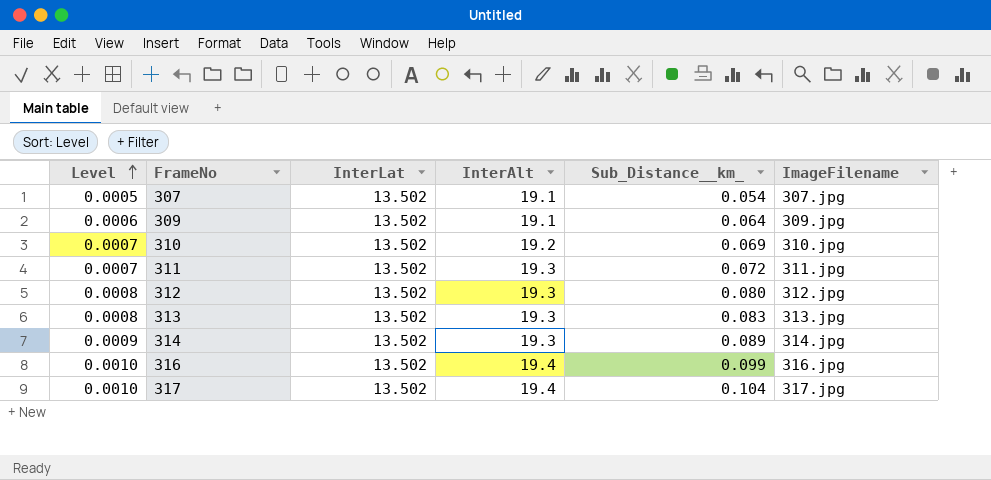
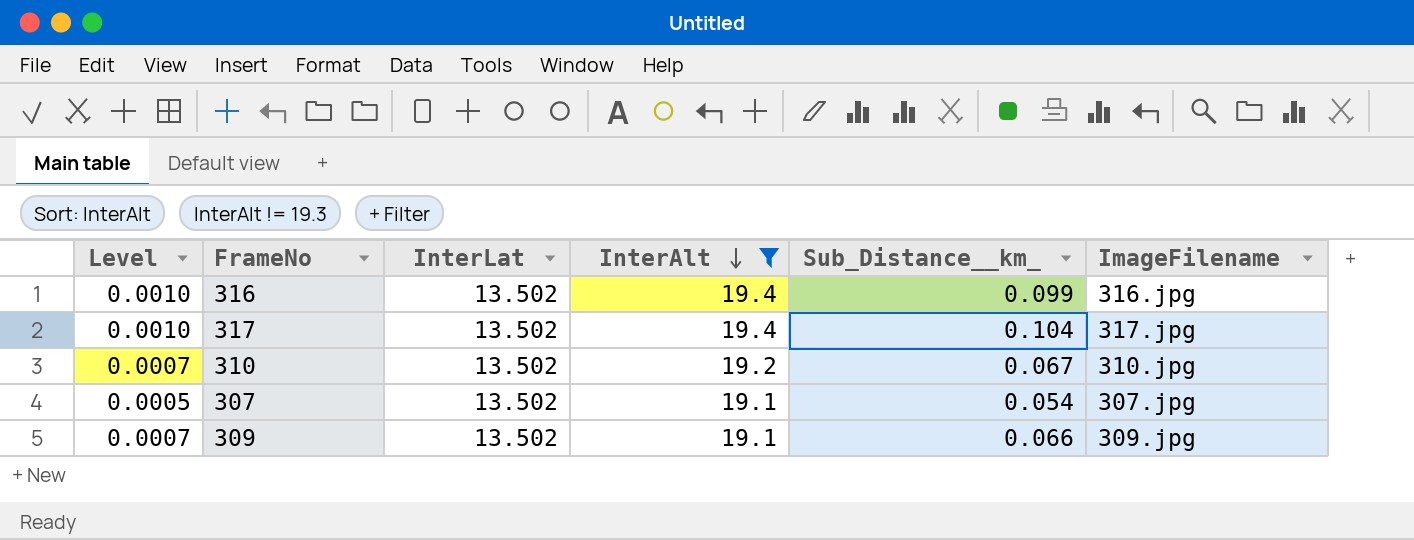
filter: none -> InterAlt != 19.3
row order: Level ascending -> InterAlt descending
310 | Sub_Distance__km_: 0.069 -> 0.067
309 | Level: 0.0006 -> 0.0007
309 | Sub_Distance__km_: 0.064 -> 0.066

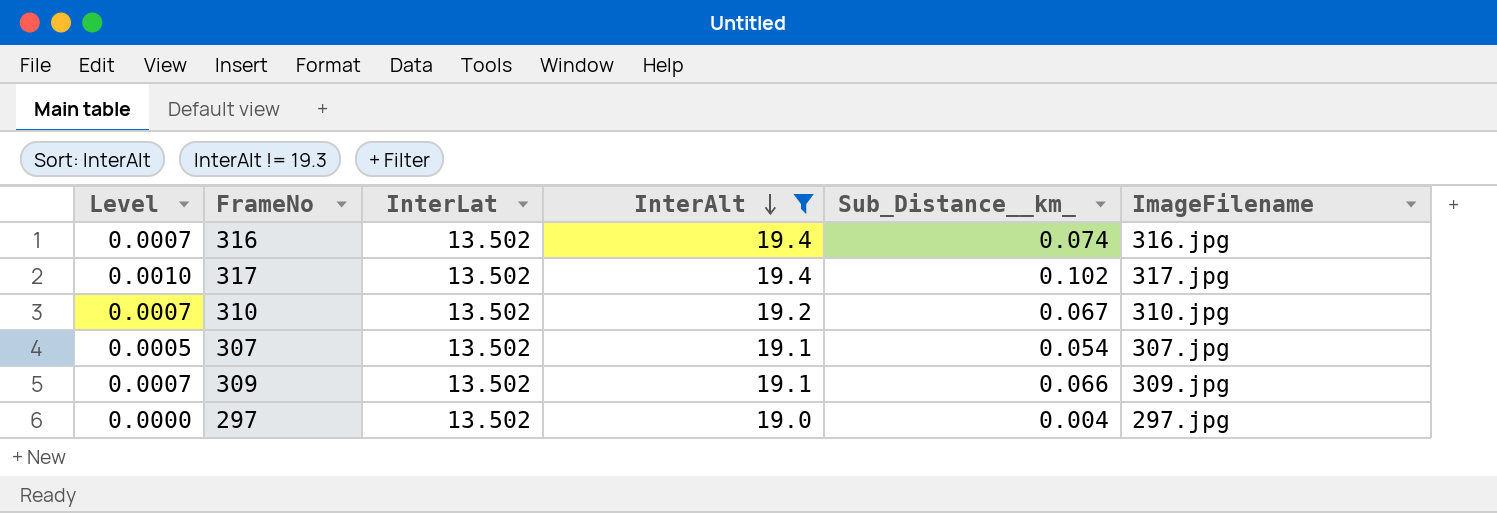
316 | Level: 0.0010 -> 0.0007
316 | Sub_Distance__km_: 0.099 -> 0.074
317 | Sub_Distance__km_: 0.104 -> 0.102
row 297: none -> 0.0000 | 13.502 | 19.0 | 0.004 | 297.jpg

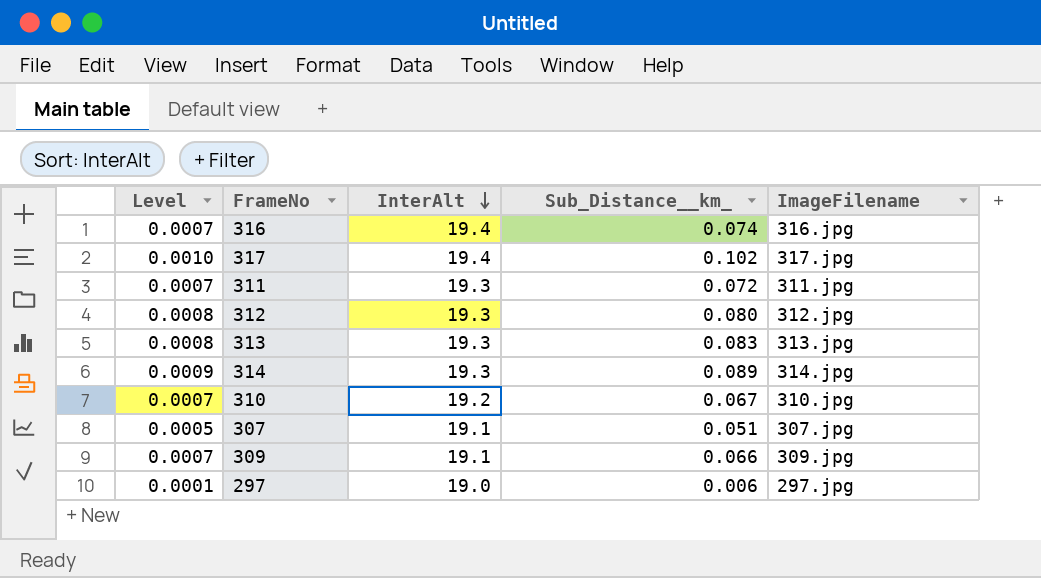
filter: InterAlt != 19.3 -> none
column InterLat | position: 3 -> none
307 | Sub_Distance__km_: 0.054 -> 0.051
297 | Level: 0.0000 -> 0.0001
297 | Sub_Distance__km_: 0.004 -> 0.006

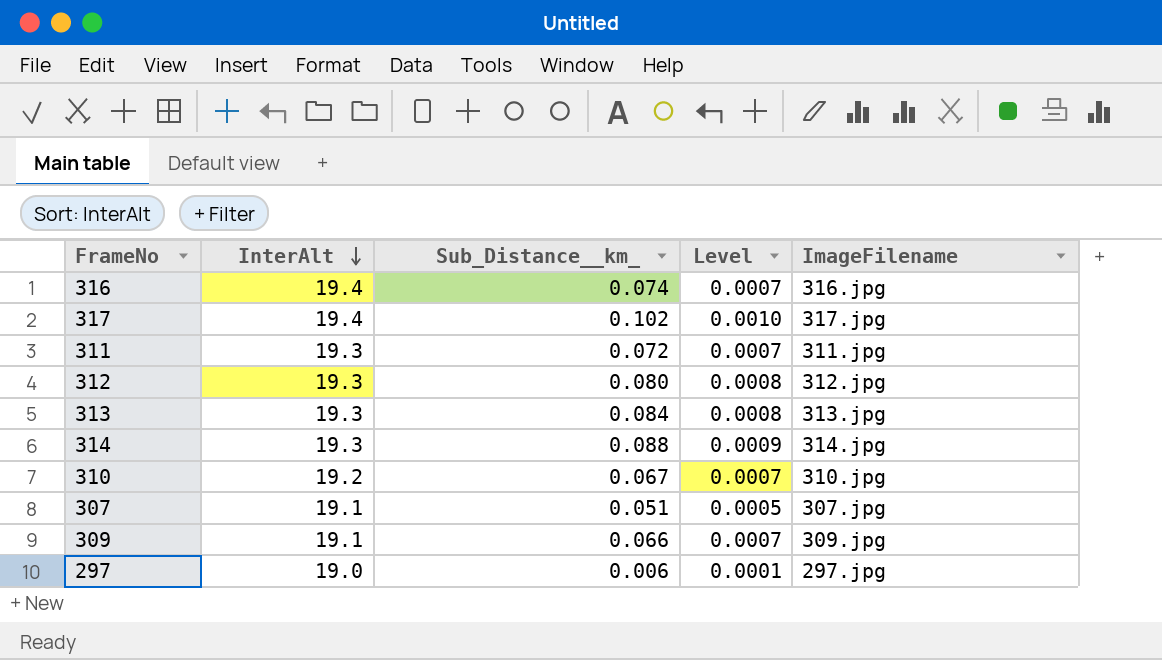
column Level | position: 1 -> 4
313 | Sub_Distance__km_: 0.083 -> 0.084
314 | Sub_Distance__km_: 0.089 -> 0.088

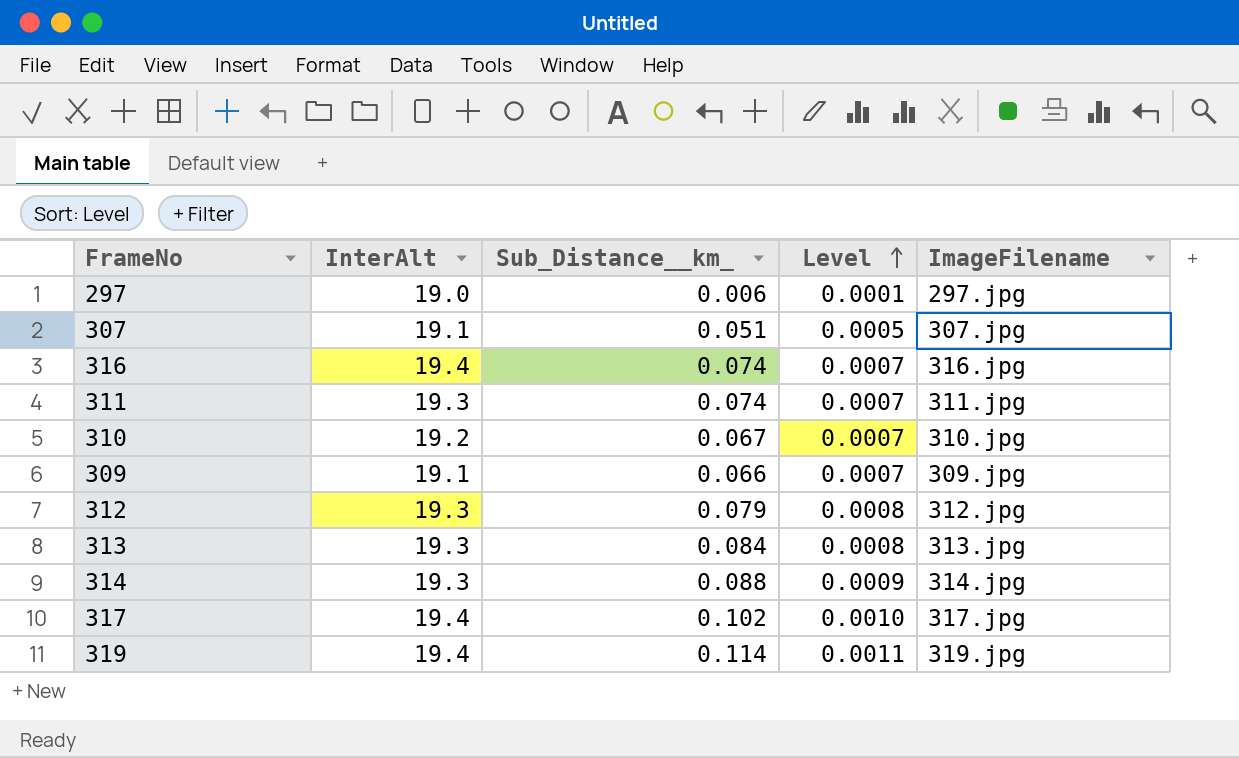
row order: InterAlt descending -> Level ascending
311 | Sub_Distance__km_: 0.072 -> 0.074
312 | Sub_Distance__km_: 0.080 -> 0.079
row 319: none -> 19.4 | 0.114 | 0.0011 | 319.jpg

